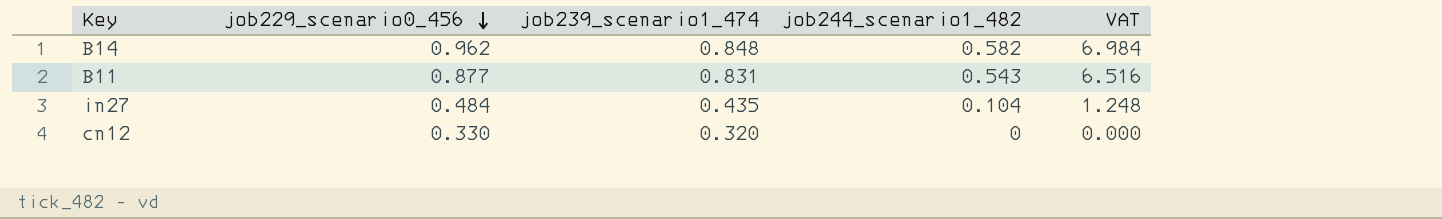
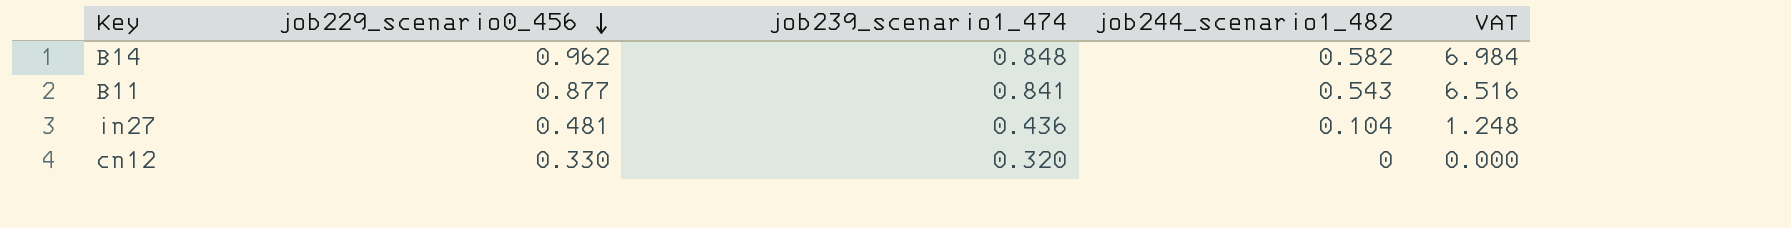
B11 | job239_scenario1_474: 0.831 -> 0.841
in27 | job229_scenario0_456: 0.484 -> 0.481
in27 | job239_scenario1_474: 0.435 -> 0.436

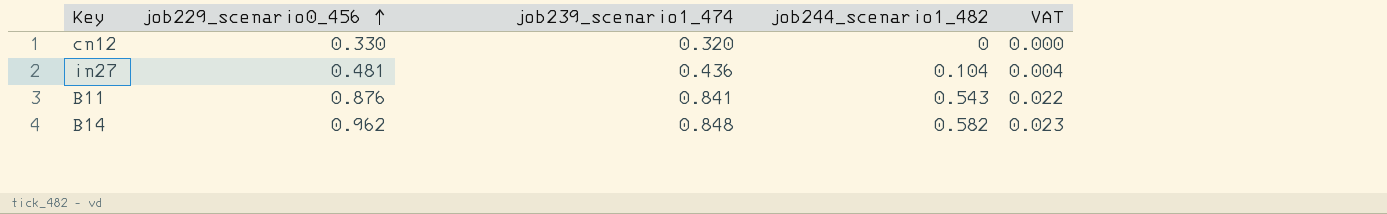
row order: job229_scenario0_456 descending -> job229_scenario0_456 ascending
column VAT | formula: [job244_scenario1_482] * 12 -> [job244_scenario1_482] * 0.04
B11 | job229_scenario0_456: 0.877 -> 0.876

